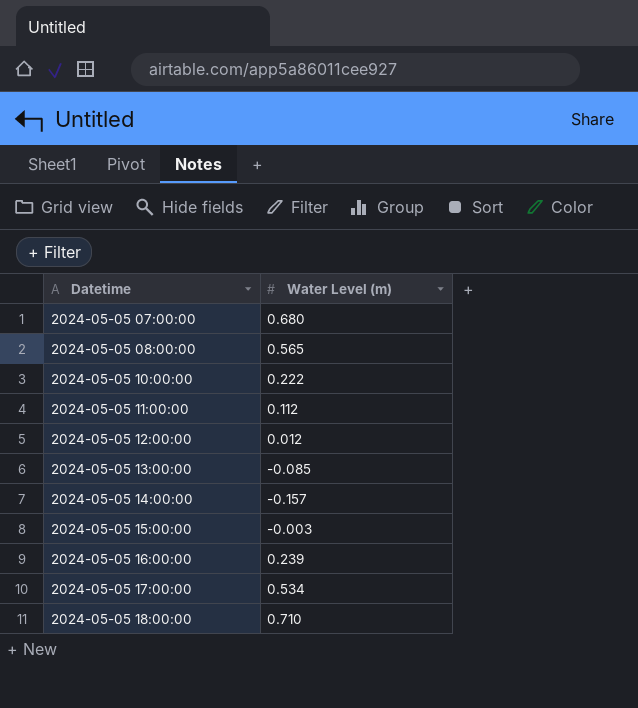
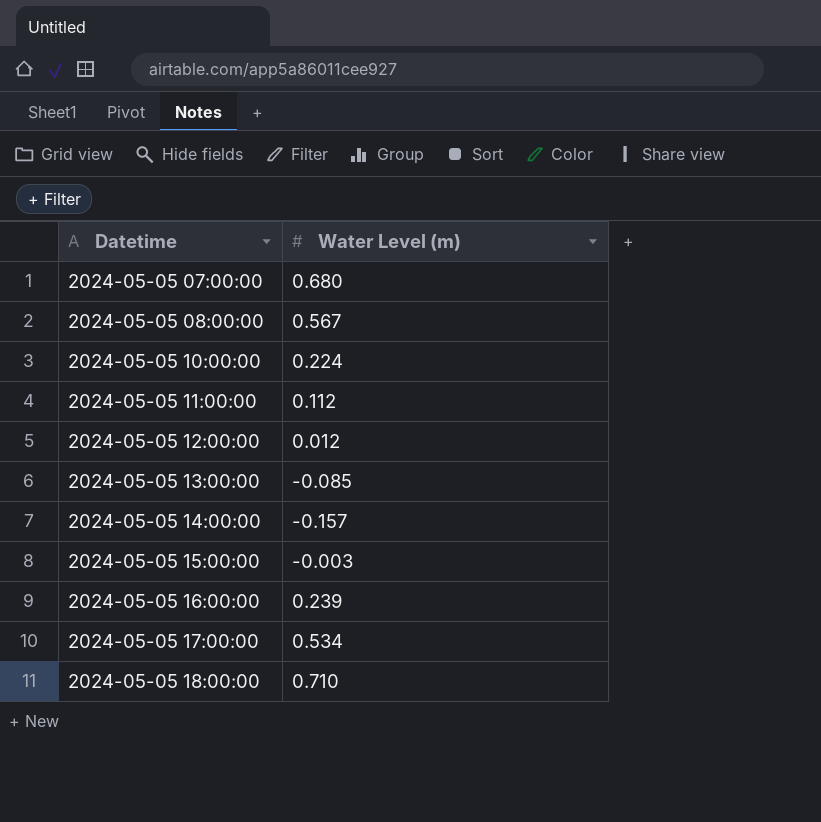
2024-05-05 08:00:00 | Water Level (m): 0.565 -> 0.567
2024-05-05 10:00:00 | Water Level (m): 0.222 -> 0.224

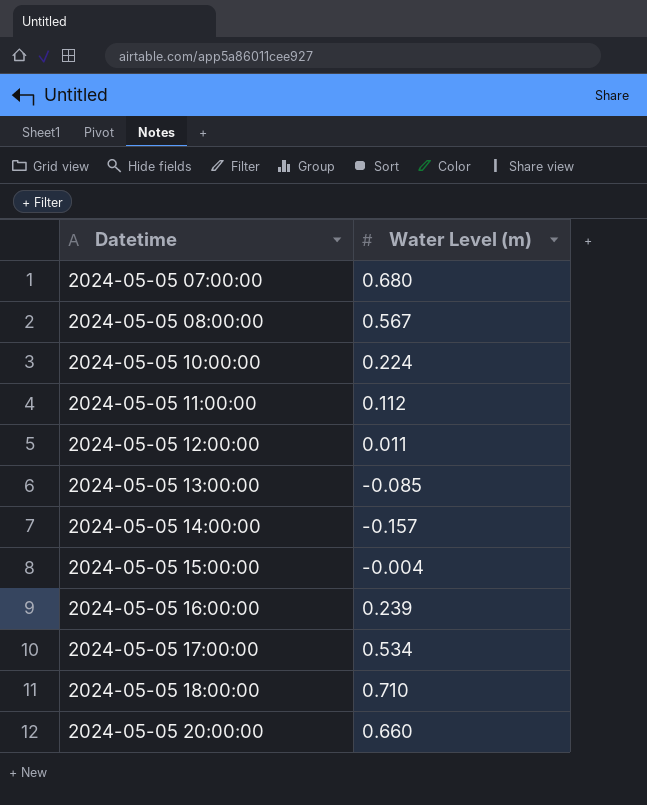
2024-05-05 12:00:00 | Water Level (m): 0.012 -> 0.011
2024-05-05 15:00:00 | Water Level (m): -0.003 -> -0.004
row 2024-05-05 20:00:00: none -> 0.660

